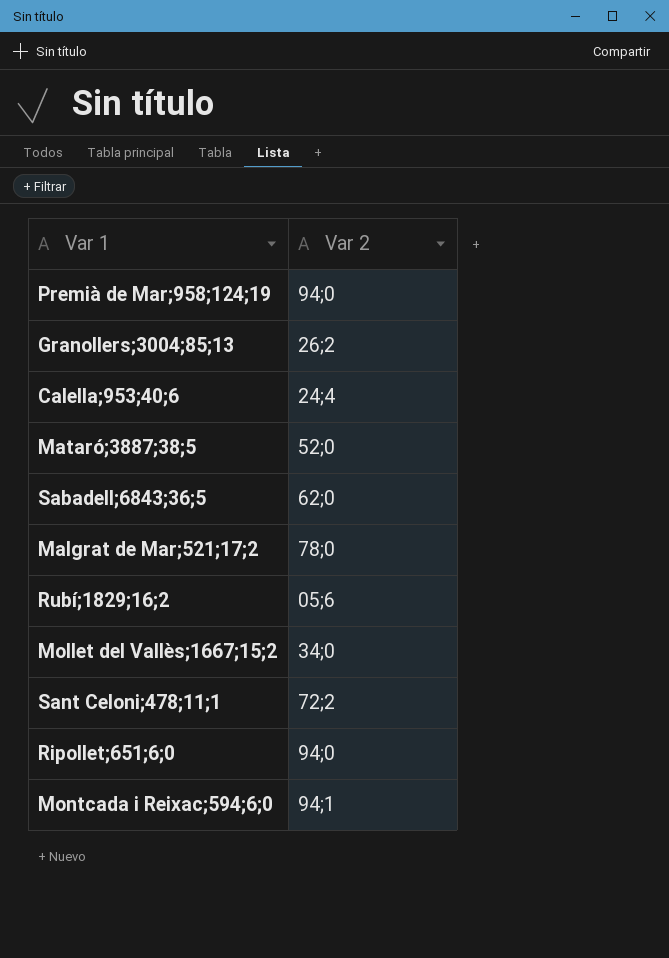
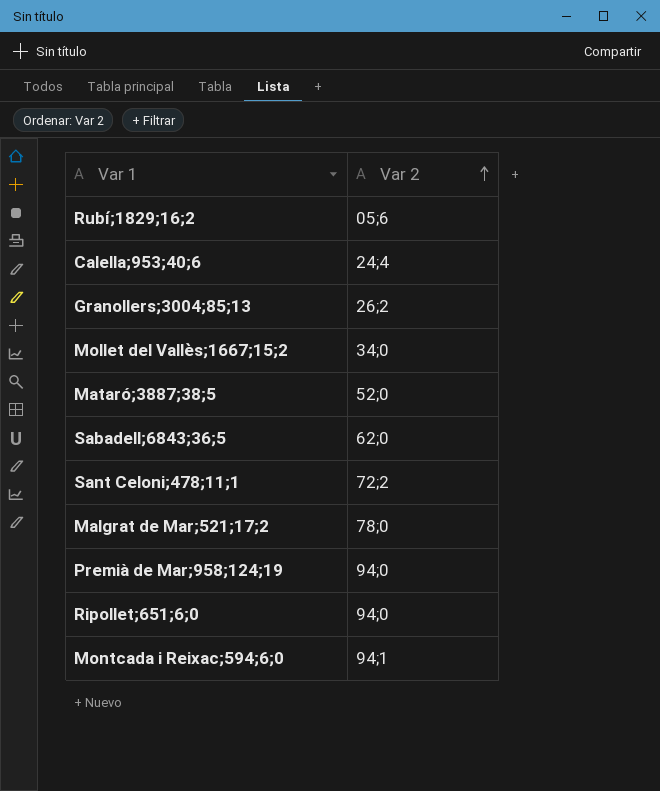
row order: none -> Var 2 ascending

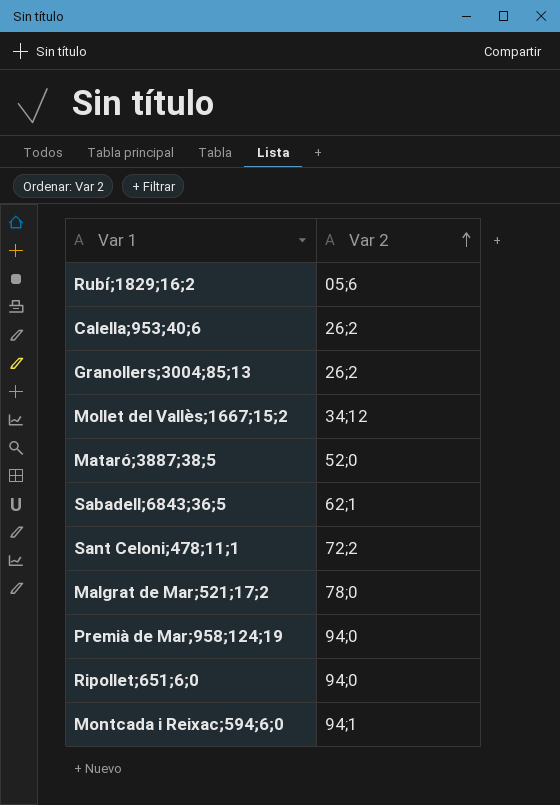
Calella;953;40;6 | Var 2: 24;4 -> 26;2
Mollet del Vallès;1667;15;2 | Var 2: 34;0 -> 34;12
Sabadell;6843;36;5 | Var 2: 62;0 -> 62;1

